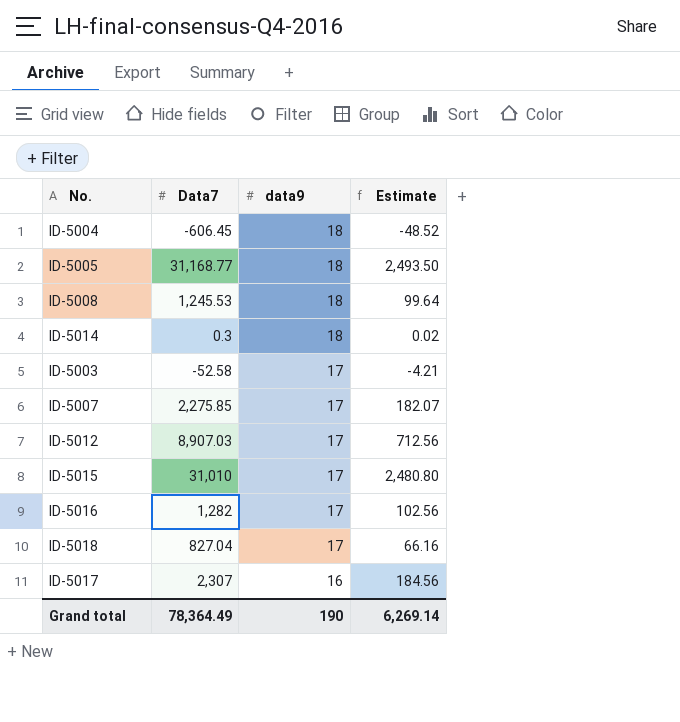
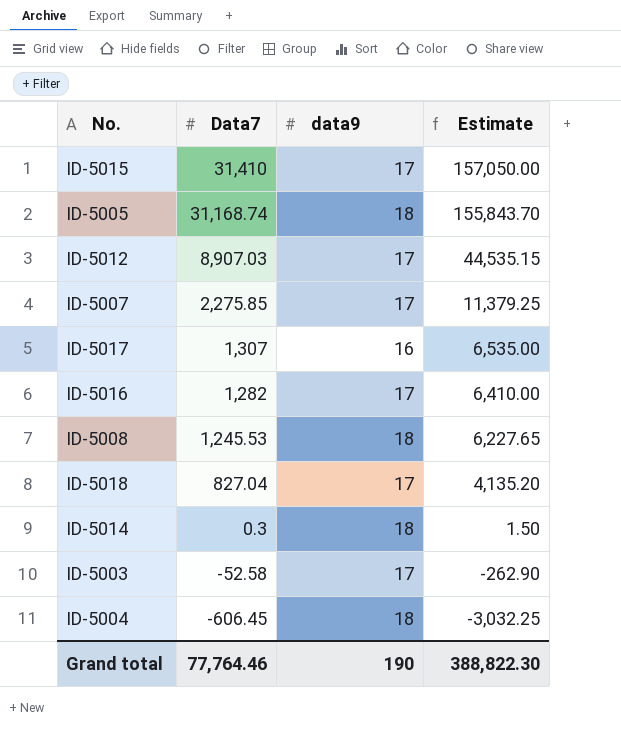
row order: data9 descending -> Data7 descending
column Estimate | formula: [Data7] * 0.08 -> [Data7] * 5
ID-5015 | Data7: 31,010 -> 31,410
ID-5005 | Data7: 31,168.77 -> 31,168.74
ID-5017 | Data7: 2,307 -> 1,307
Grand total | Data7: 78,364.49 -> 77,764.46
Grand total | Estimate: 6,269.14 -> 388,822.30

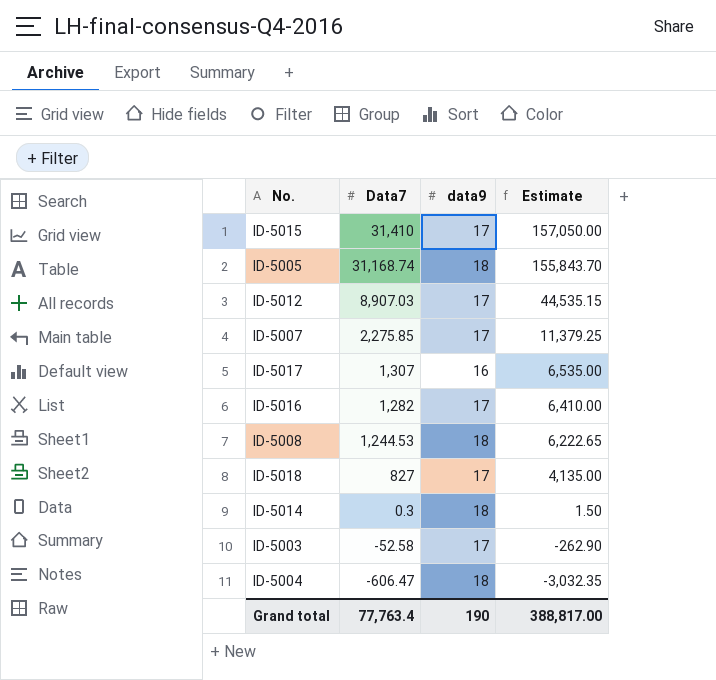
ID-5008 | Data7: 1,245.53 -> 1,244.53
ID-5008 | Estimate: 6,227.65 -> 6,222.65
ID-5018 | Data7: 827.04 -> 827
ID-5018 | Estimate: 4,135.20 -> 4,135.00
ID-5004 | Data7: -606.45 -> -606.47
ID-5004 | Estimate: -3,032.25 -> -3,032.35
Grand total | Data7: 77,764.46 -> 77,763.4
Grand total | Estimate: 388,822.30 -> 388,817.00

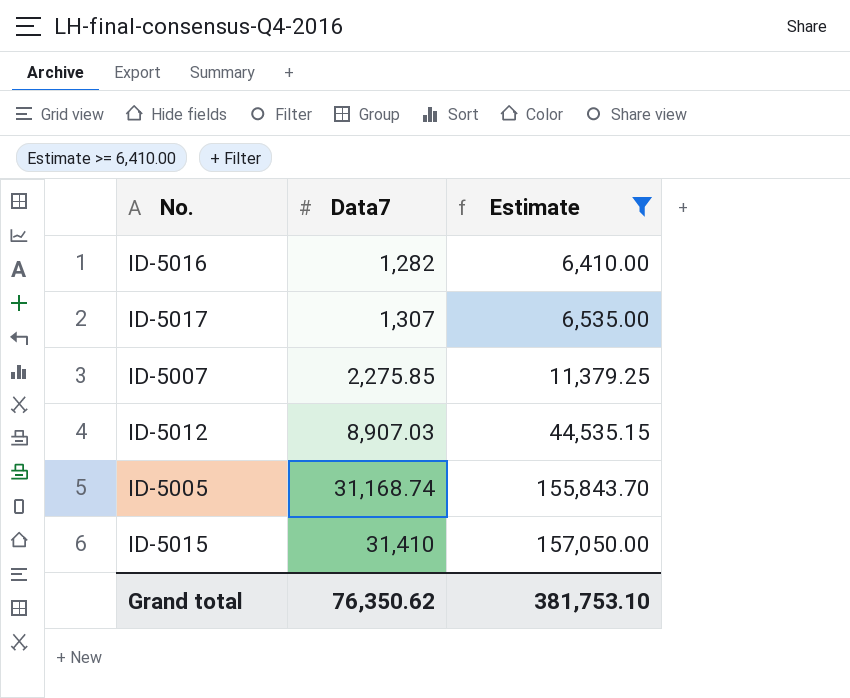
filter: none -> Estimate >= 6,410.00
row order: Data7 descending -> Data7 ascending
column data9 | position: 3 -> none
Grand total | Data7: 77,763.4 -> 76,350.62
Grand total | Estimate: 388,817.00 -> 381,753.10

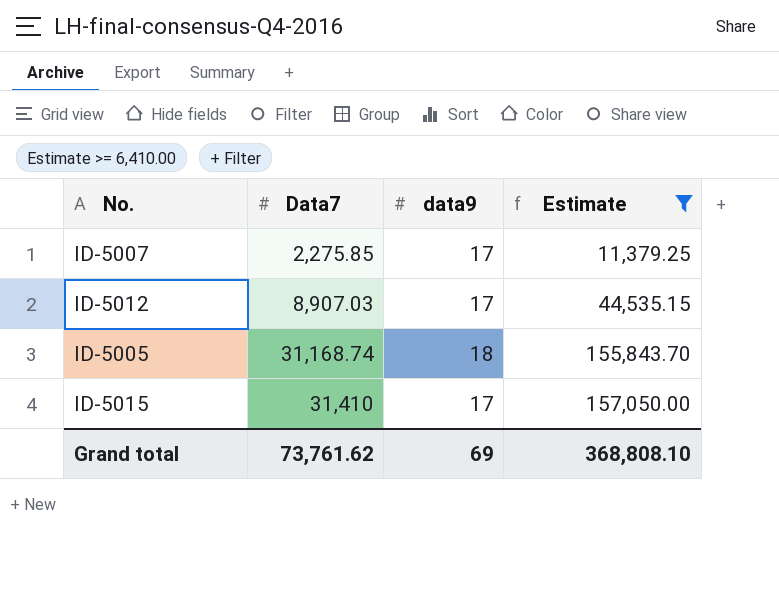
column data9 | position: none -> 3
row ID-5016: 1,282 | 6,410.00 -> none
row ID-5017: 1,307 | 6,535.00 -> none
Grand total | Data7: 76,350.62 -> 73,761.62
Grand total | Estimate: 381,753.10 -> 368,808.10

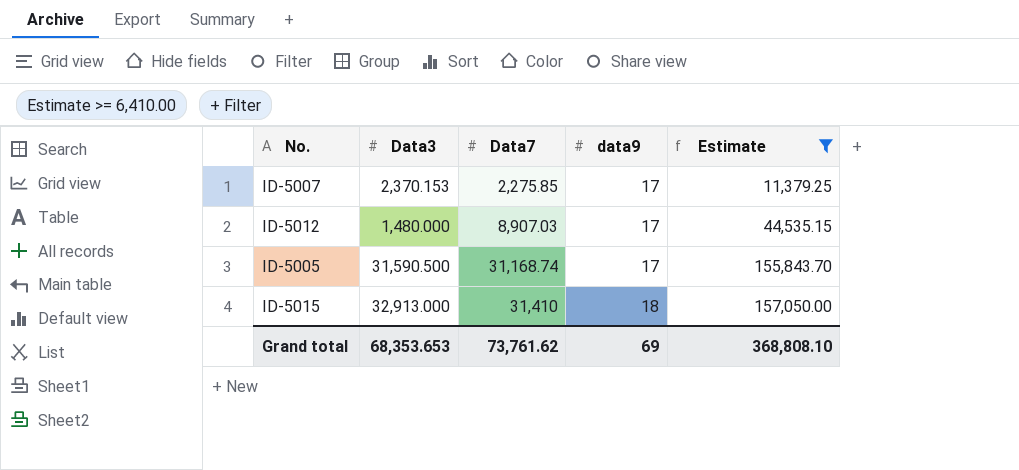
column Data3 | position: none -> 2
ID-5005 | data9: 18 -> 17
ID-5015 | data9: 17 -> 18

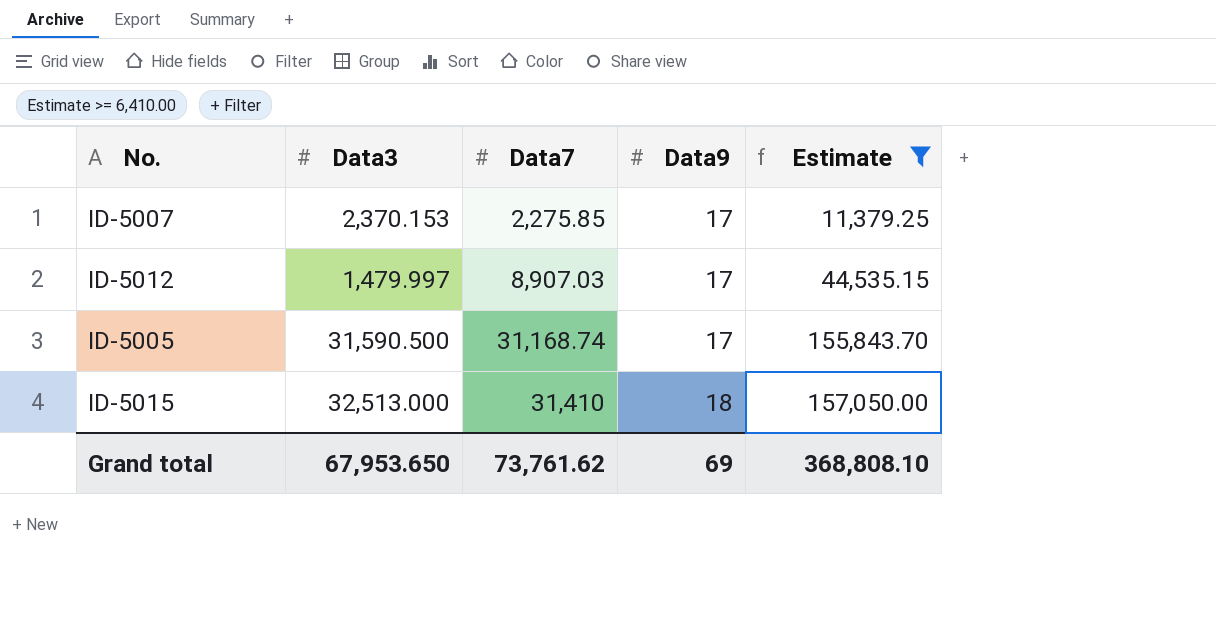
column name: data9 -> Data9
ID-5012 | Data3: 1,480.000 -> 1,479.997
ID-5015 | Data3: 32,913.000 -> 32,513.000
Grand total | Data3: 68,353.653 -> 67,953.650

